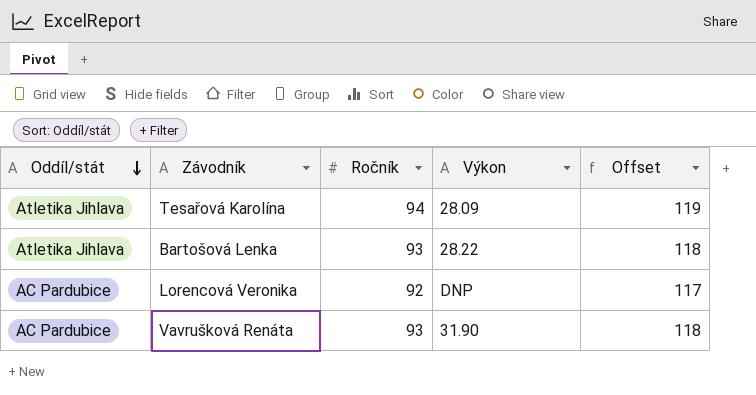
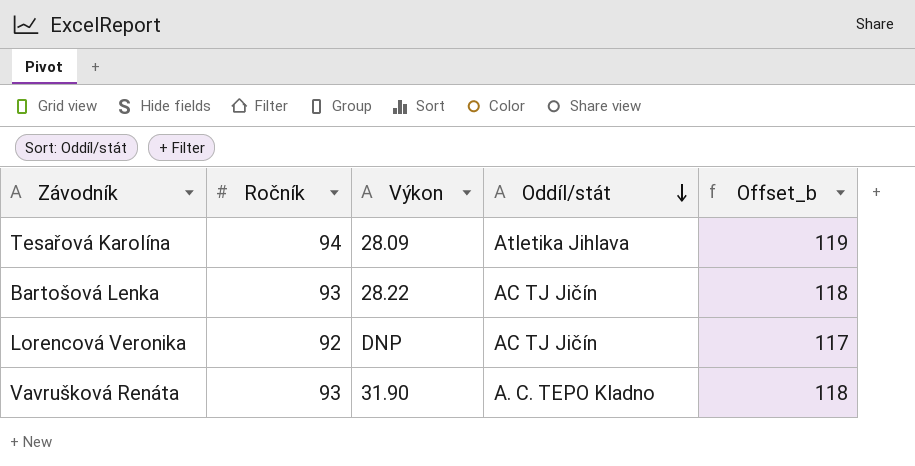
column Oddíl/stát | position: 1 -> 4
column name: Offset -> Offset_b
Bartošová Lenka | Oddíl/stát: Atletika Jihlava -> AC TJ Jičín
Lorencová Veronika | Oddíl/stát: AC Pardubice -> AC TJ Jičín
Vavrušková Renáta | Oddíl/stát: AC Pardubice -> A. C. TEPO Kladno

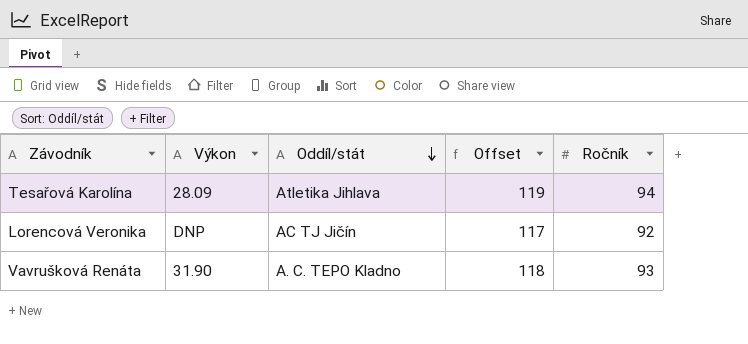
column name: Offset_b -> Offset
column Ročník | position: 2 -> 5
row Bartošová Lenka: 93 | 28.22 | AC TJ Jičín | 118 -> none

